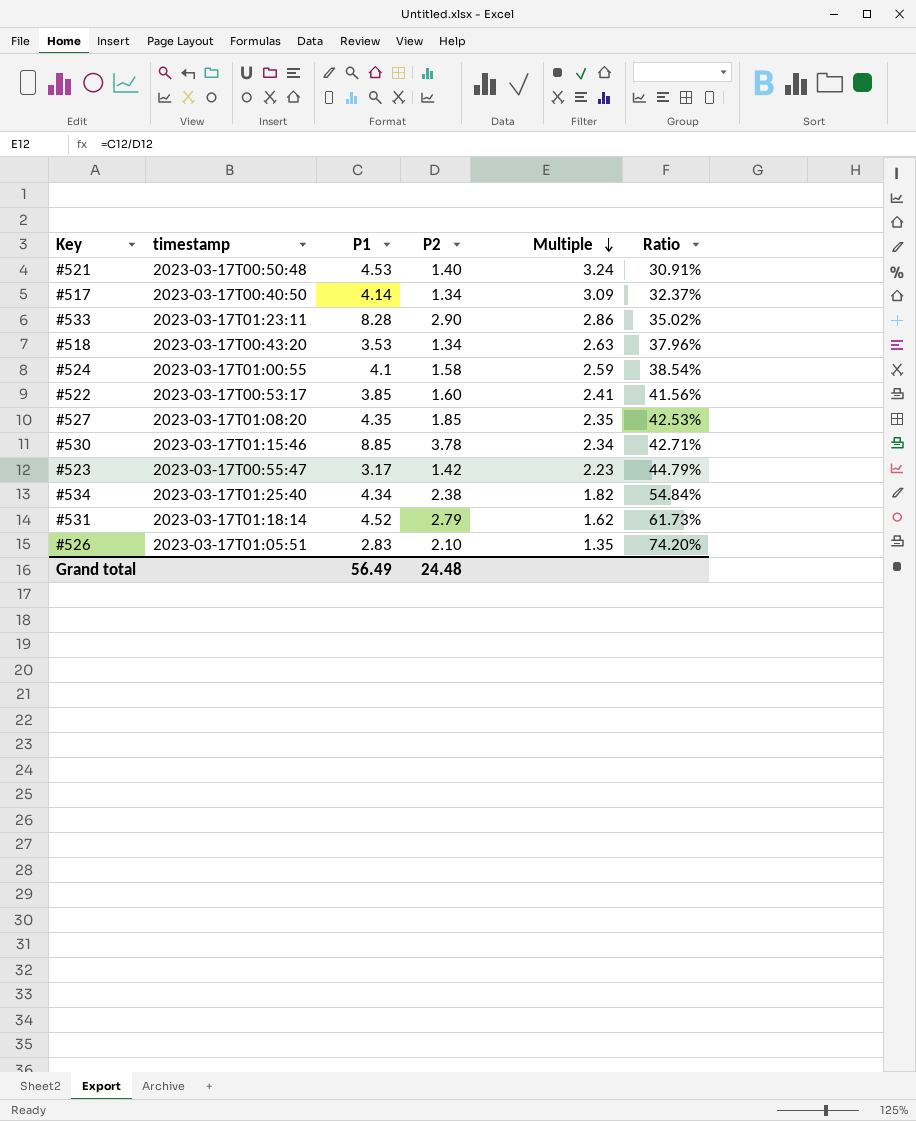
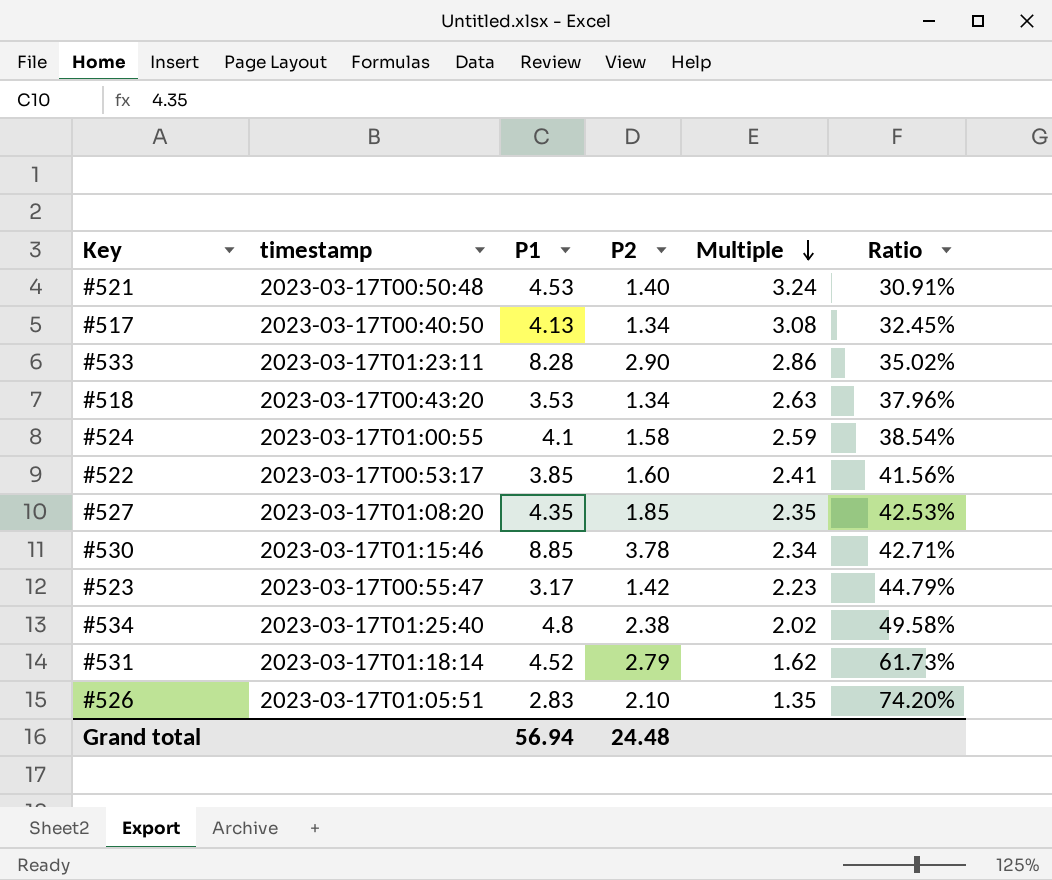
#517 | P1: 4.14 -> 4.13
#517 | Multiple: 3.09 -> 3.08
#517 | Ratio: 32.37% -> 32.45%
#534 | P1: 4.34 -> 4.8
#534 | Multiple: 1.82 -> 2.02
#534 | Ratio: 54.84% -> 49.58%
Grand total | P1: 56.49 -> 56.94

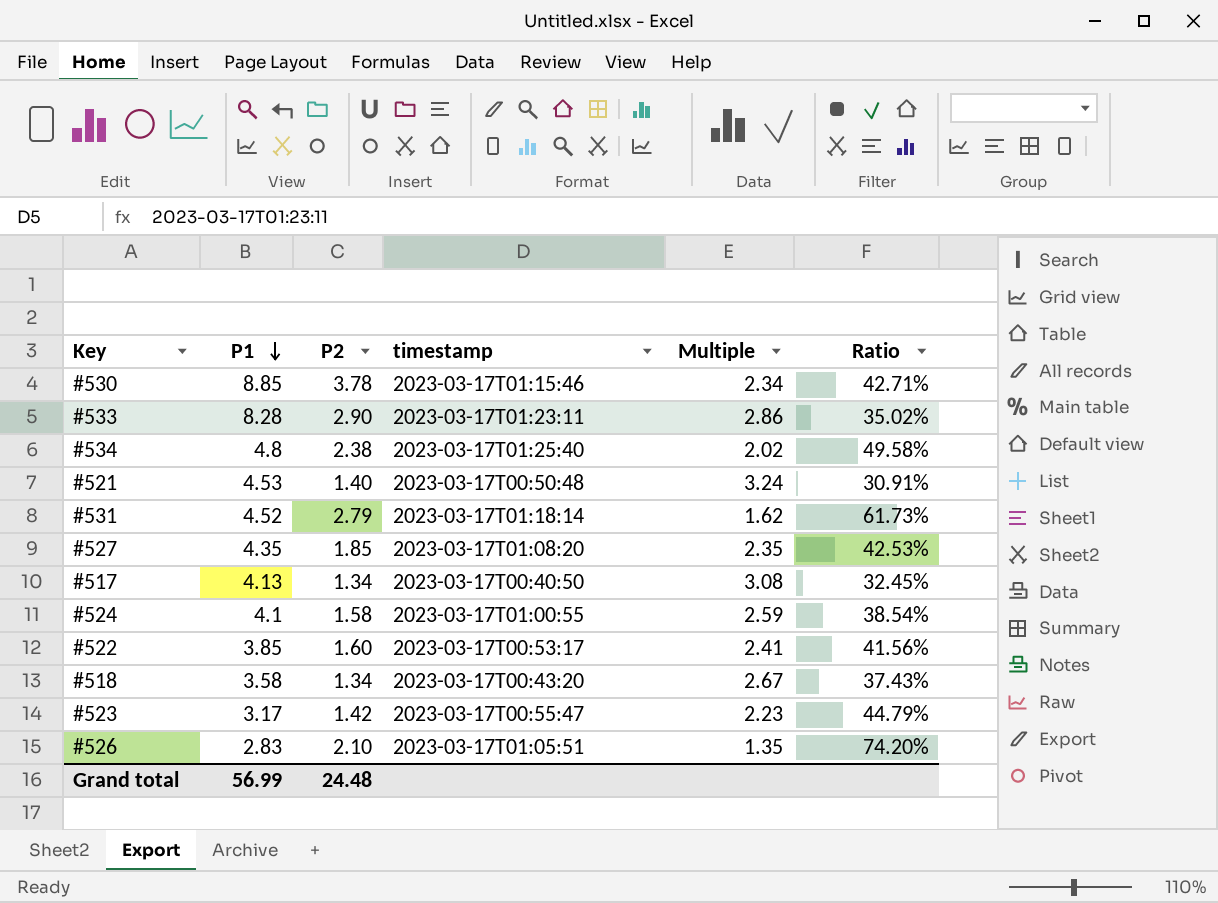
row order: Multiple descending -> P1 descending
column timestamp | position: 2 -> 4
#518 | P1: 3.53 -> 3.58
#518 | Multiple: 2.63 -> 2.67
#518 | Ratio: 37.96% -> 37.43%
Grand total | P1: 56.94 -> 56.99

